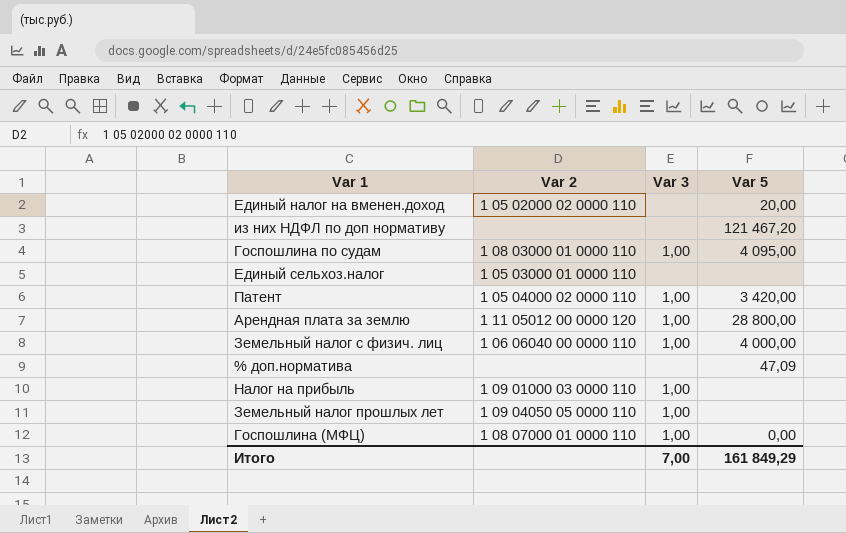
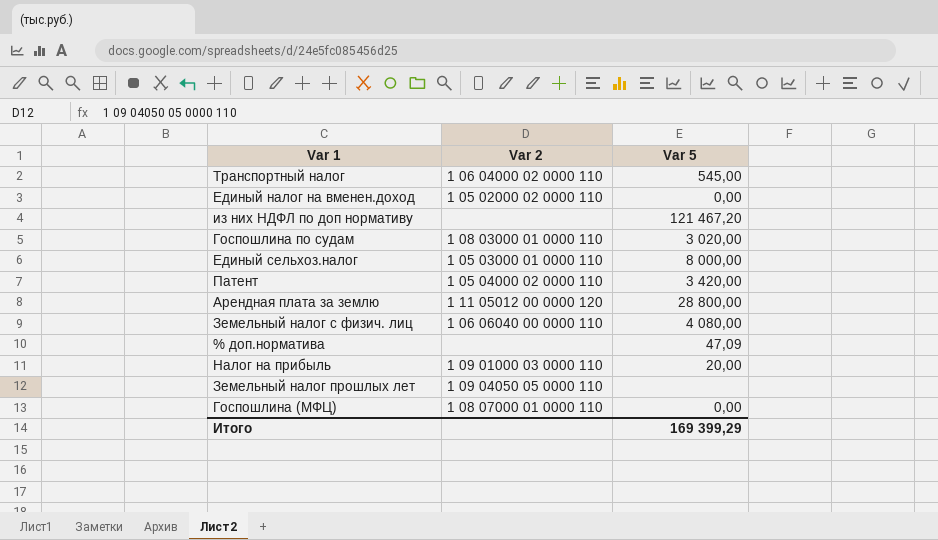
column Var 3 | position: 3 -> none
row Транспортный налог: none -> 1 06 04000 02 0000 110 | 545,00
Единый налог на вменен.доход | Var 5: 20,00 -> 0,00
Госпошлина по судам | Var 5: 4 095,00 -> 3 020,00
Единый сельхоз.налог | Var 5: none -> 8 000,00
Земельный налог с физич. лиц | Var 5: 4 000,00 -> 4 080,00
Налог на прибыль | Var 5: none -> 20,00
Итого | Var 5: 161 849,29 -> 169 399,29

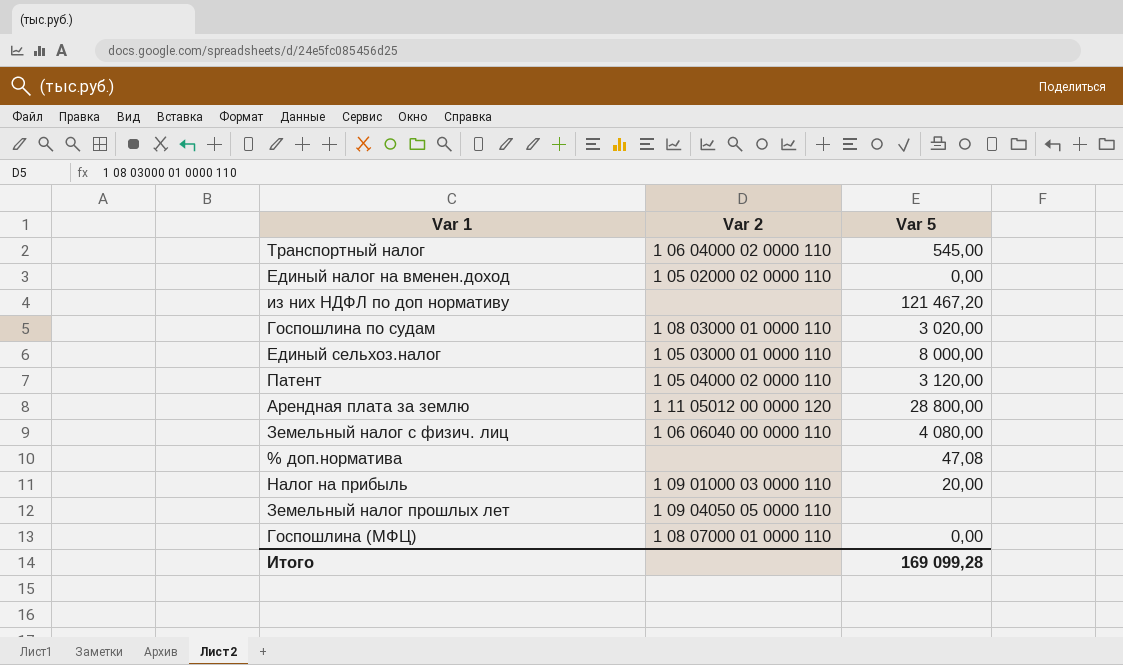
Патент | Var 5: 3 420,00 -> 3 120,00
% доп.норматива | Var 5: 47,09 -> 47,08
Итого | Var 5: 169 399,29 -> 169 099,28

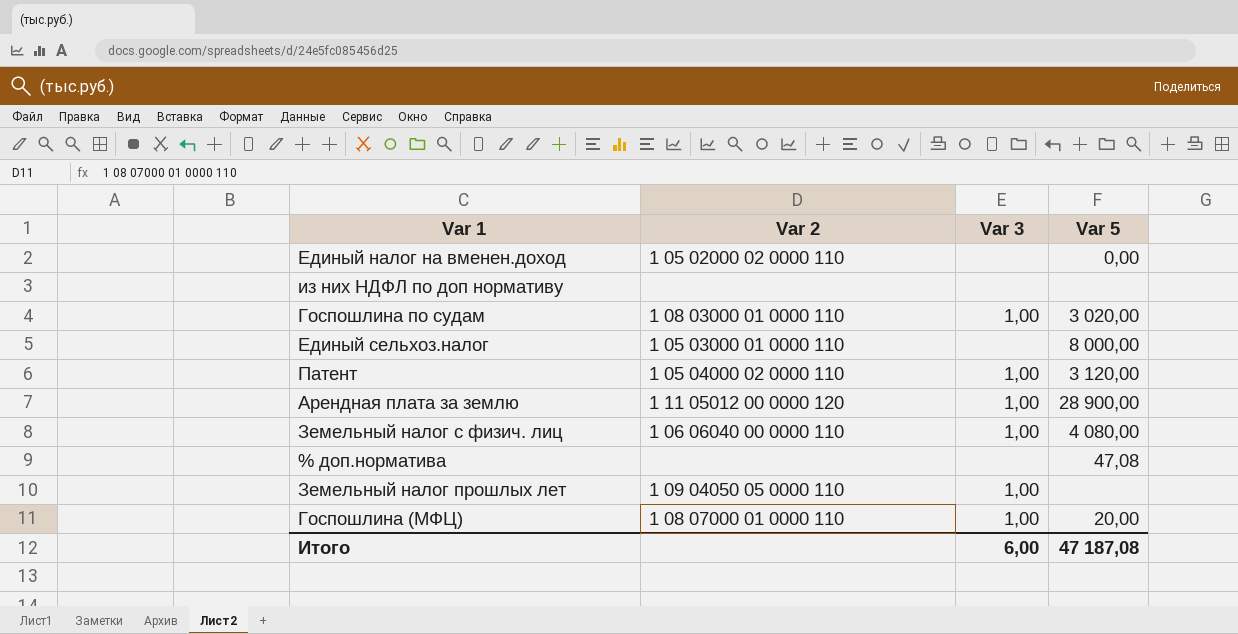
column Var 3 | position: none -> 3
row Транспортный налог: 1 06 04000 02 0000 110 | 545,00 -> none
row Налог на прибыль: 1 09 01000 03 0000 110 | 20,00 -> none
из них НДФЛ по доп нормативу | Var 5: 121 467,20 -> none
Арендная плата за землю | Var 5: 28 800,00 -> 28 900,00
Госпошлина (МФЦ) | Var 5: 0,00 -> 20,00
Итого | Var 5: 169 099,28 -> 47 187,08

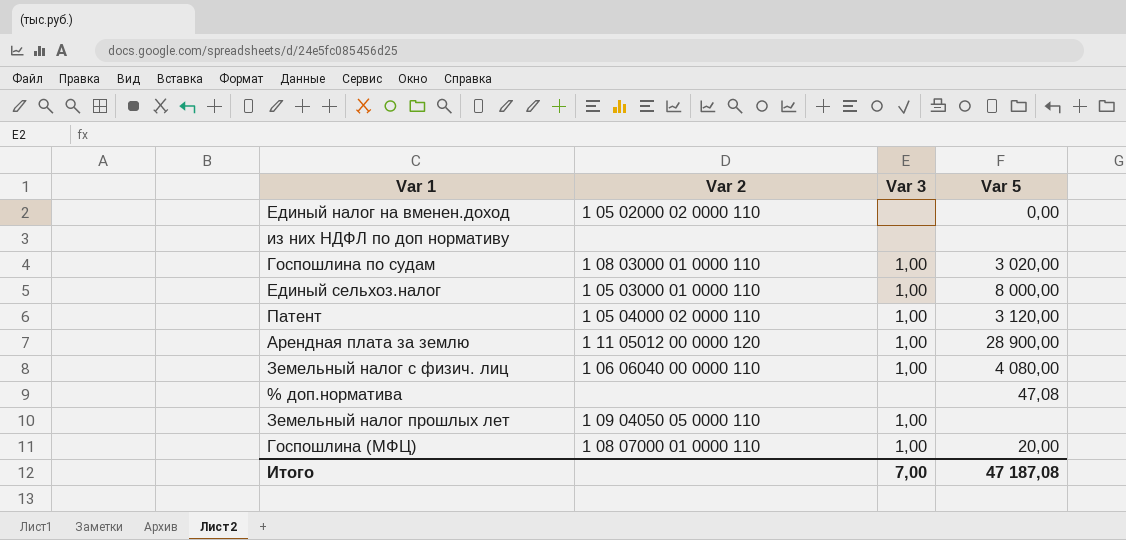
Единый сельхоз.налог | Var 3: none -> 1,00
Итого | Var 3: 6,00 -> 7,00

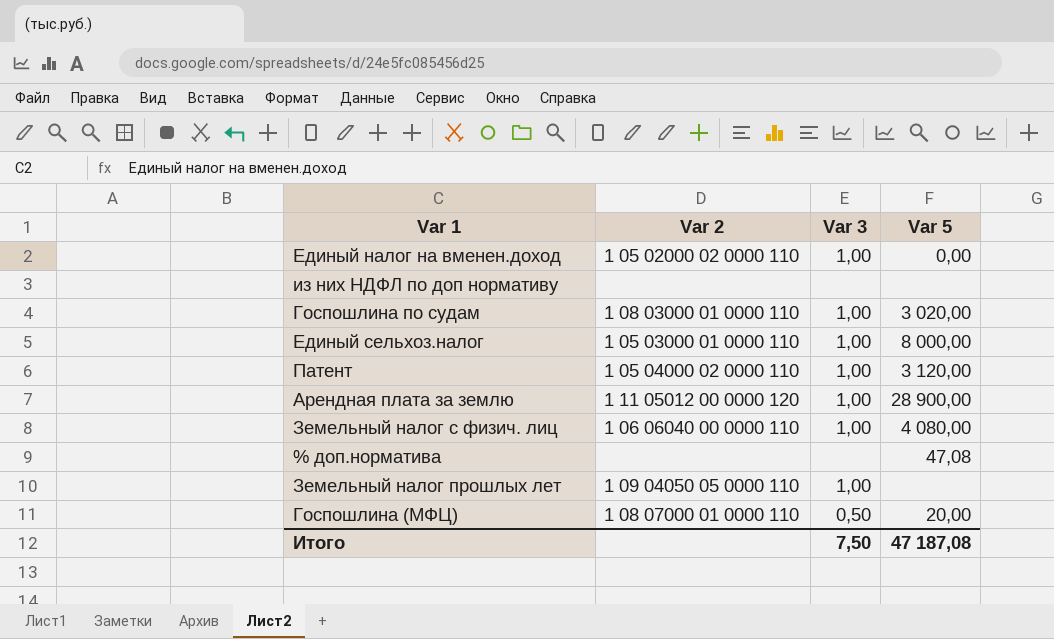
Единый налог на вменен.доход | Var 3: none -> 1,00
Госпошлина (МФЦ) | Var 3: 1,00 -> 0,50
Итого | Var 3: 7,00 -> 7,50

